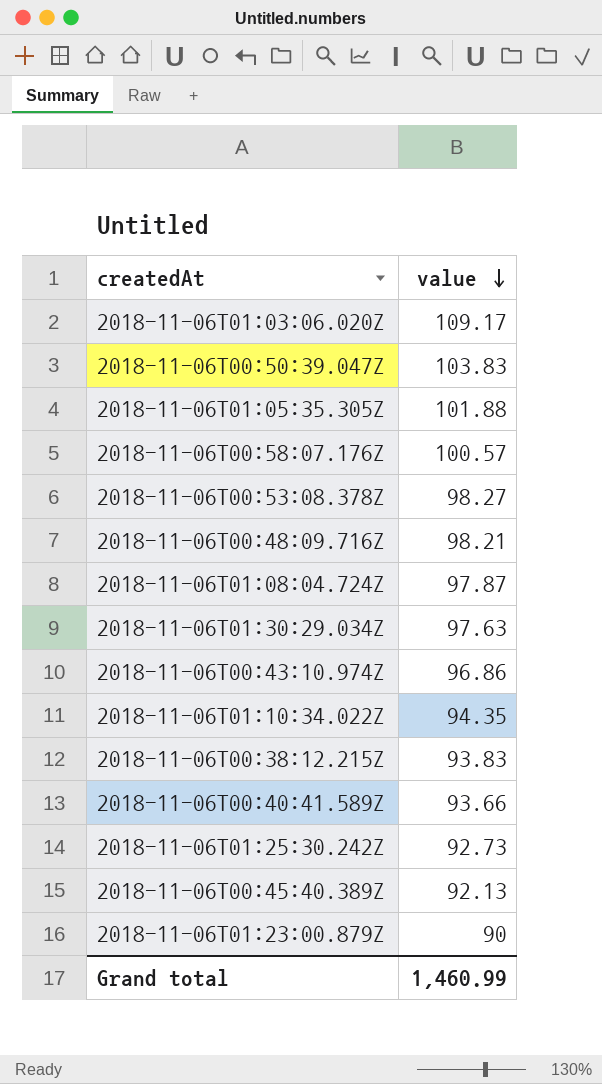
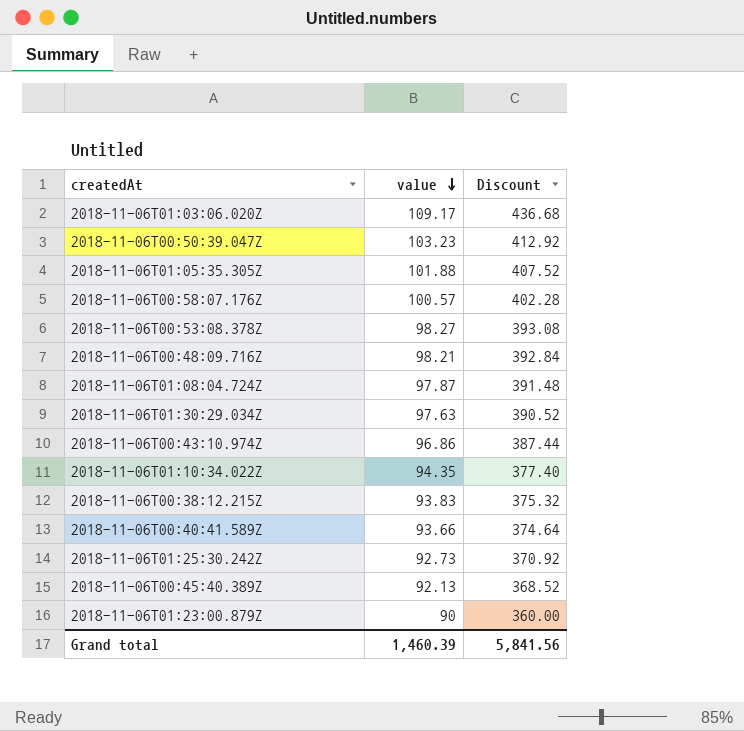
column Discount | formula: none -> [value] * 4
2018-11-06T00:50:39.047Z | value: 103.83 -> 103.23
Grand total | value: 1,460.99 -> 1,460.39

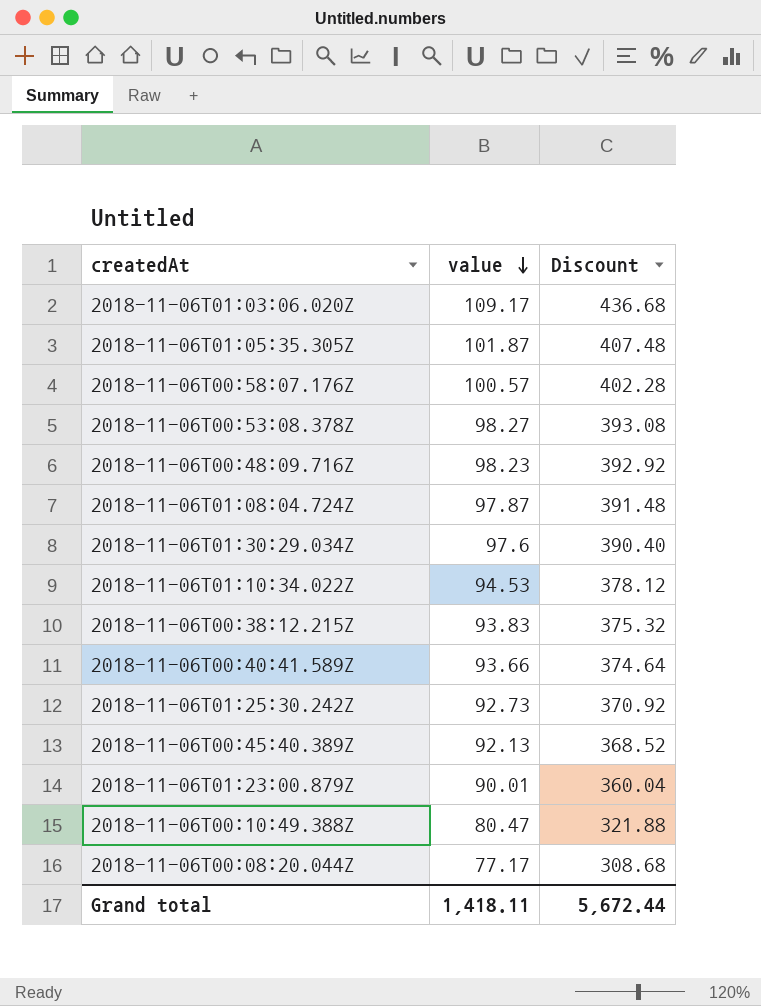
row 2018-11-06T00:50:39.047Z: 103.23 | 412.92 -> none
row 2018-11-06T00:43:10.974Z: 96.86 | 387.44 -> none
2018-11-06T01:05:35.305Z | value: 101.88 -> 101.87
2018-11-06T01:05:35.305Z | Discount: 407.52 -> 407.48
2018-11-06T00:48:09.716Z | value: 98.21 -> 98.23
2018-11-06T00:48:09.716Z | Discount: 392.84 -> 392.92
2018-11-06T01:30:29.034Z | value: 97.63 -> 97.6
2018-11-06T01:30:29.034Z | Discount: 390.52 -> 390.40
2018-11-06T01:10:34.022Z | value: 94.35 -> 94.53
2018-11-06T01:10:34.022Z | Discount: 377.40 -> 378.12
2018-11-06T01:23:00.879Z | value: 90 -> 90.01
2018-11-06T01:23:00.879Z | Discount: 360.00 -> 360.04
row 2018-11-06T00:10:49.388Z: none -> 80.47 | 321.88
row 2018-11-06T00:08:20.044Z: none -> 77.17 | 308.68
Grand total | value: 1,460.39 -> 1,418.11
Grand total | Discount: 5,841.56 -> 5,672.44

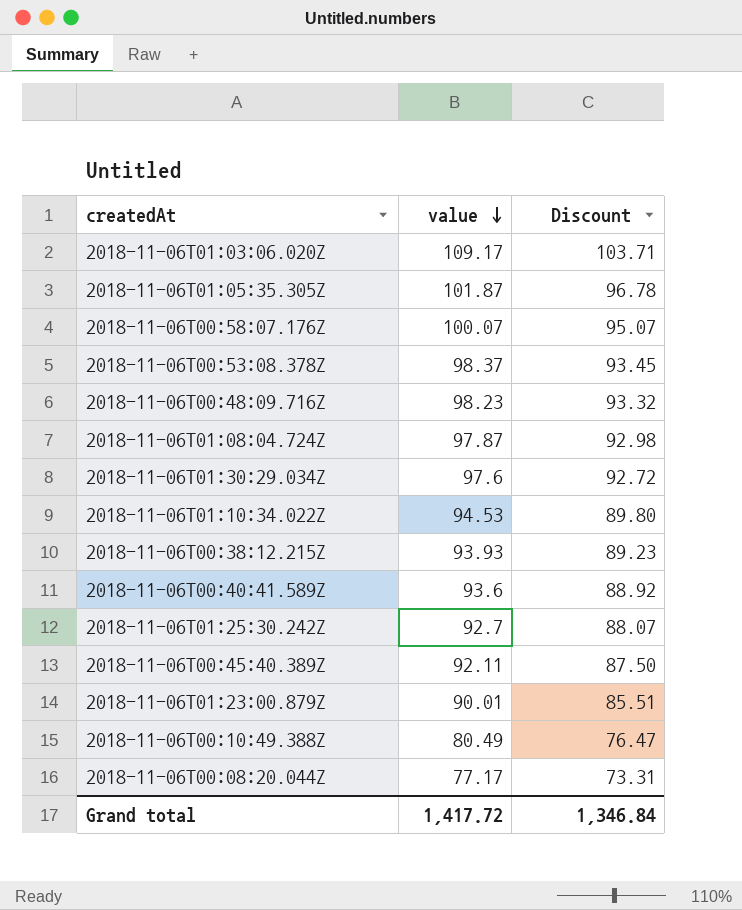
column Discount | formula: [value] * 4 -> [value] * 0.95
2018-11-06T00:58:07.176Z | value: 100.57 -> 100.07
2018-11-06T00:53:08.378Z | value: 98.27 -> 98.37
2018-11-06T00:38:12.215Z | value: 93.83 -> 93.93
2018-11-06T00:40:41.589Z | value: 93.66 -> 93.6
2018-11-06T01:25:30.242Z | value: 92.73 -> 92.7
2018-11-06T00:45:40.389Z | value: 92.13 -> 92.11
2018-11-06T00:10:49.388Z | value: 80.47 -> 80.49
Grand total | value: 1,418.11 -> 1,417.72
Grand total | Discount: 5,672.44 -> 1,346.84

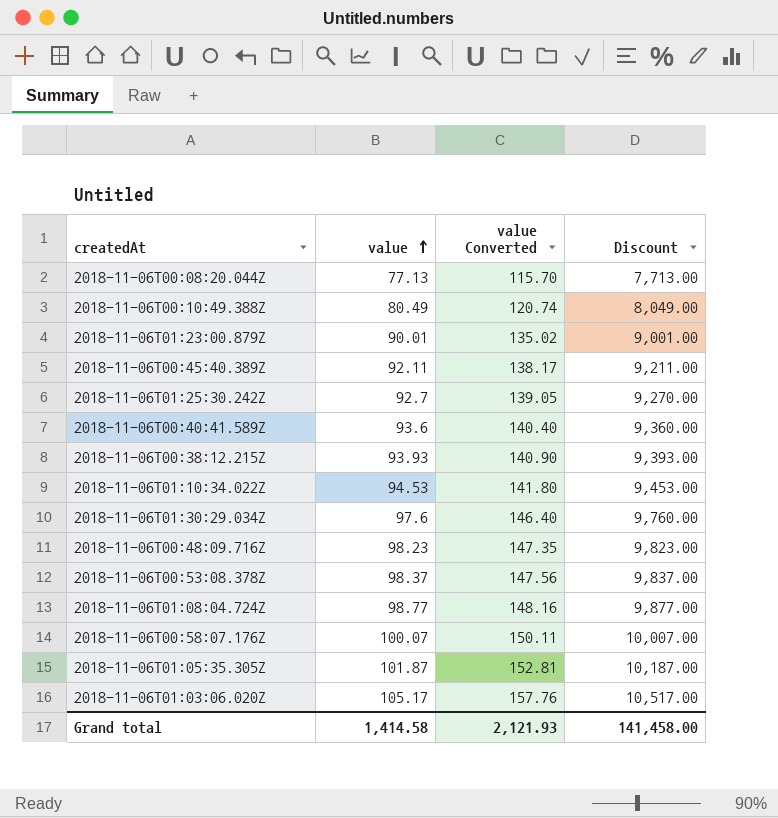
row order: value descending -> value ascending
column value Converted | formula: none -> [value] * 1.5
column Discount | formula: [value] * 0.95 -> [value] * 100
2018-11-06T00:08:20.044Z | value: 77.17 -> 77.13
2018-11-06T01:08:04.724Z | value: 97.87 -> 98.77
2018-11-06T01:03:06.020Z | value: 109.17 -> 105.17
Grand total | value: 1,417.72 -> 1,414.58
Grand total | Discount: 1,346.84 -> 141,458.00

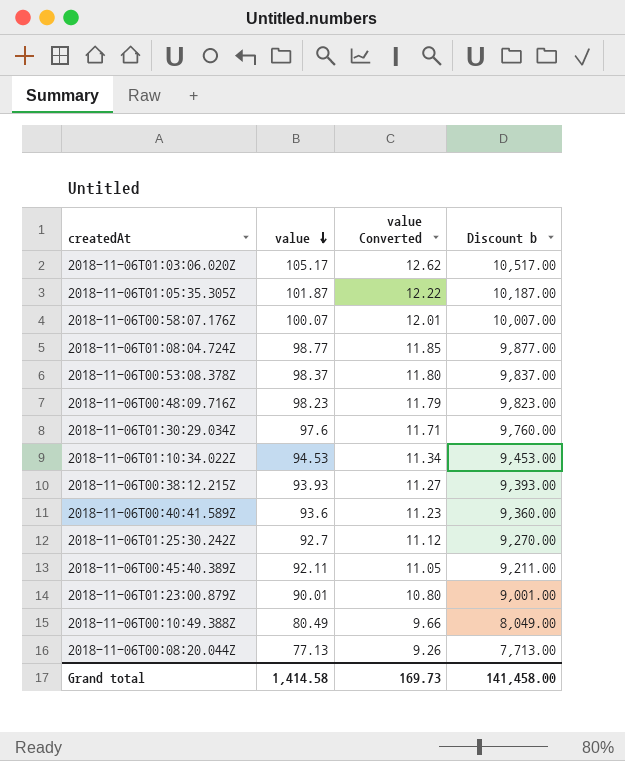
row order: value ascending -> value descending
column value Converted | formula: [value] * 1.5 -> [value] * 0.12
column name: Discount -> Discount b
Grand total | value Converted: 2,121.93 -> 169.73

